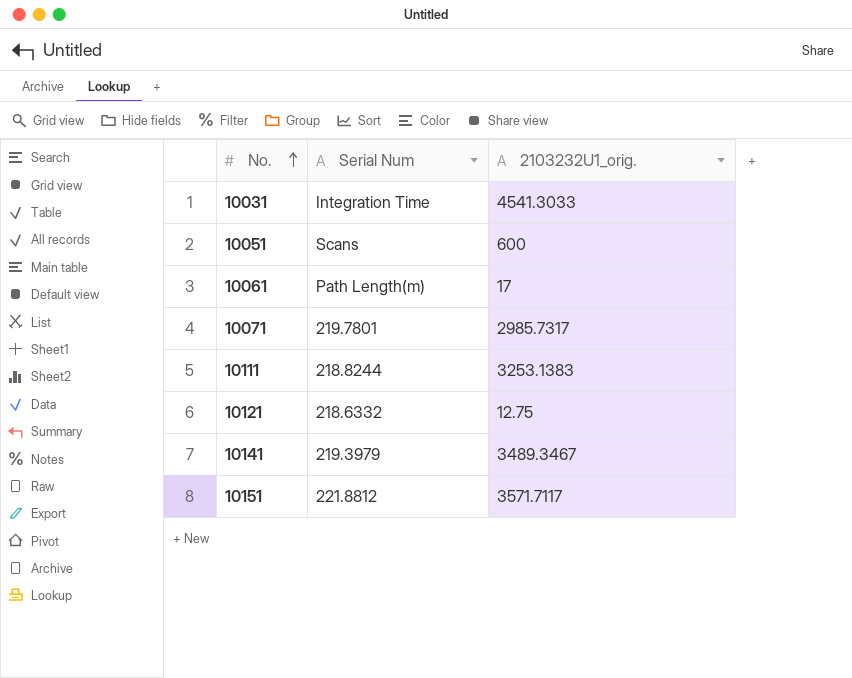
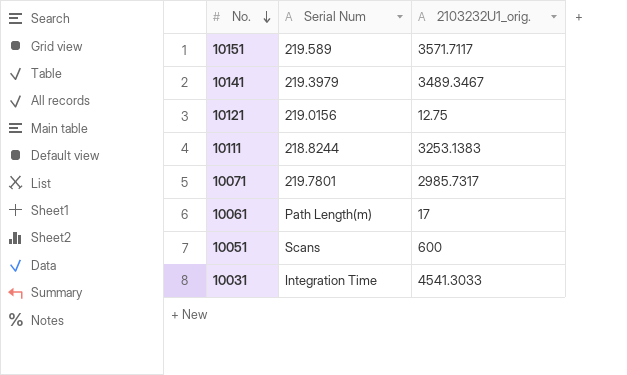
row order: No. ascending -> No. descending
10151 | Serial Num: 221.8812 -> 219.589
10121 | Serial Num: 218.6332 -> 219.0156

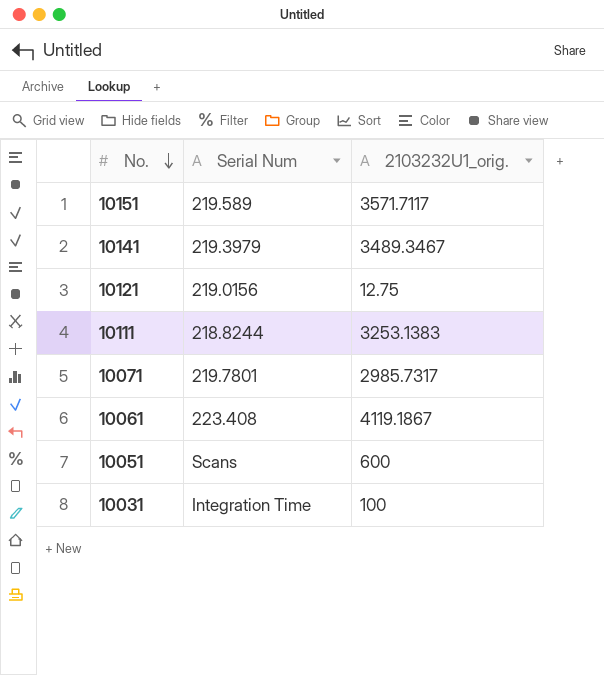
10061 | Serial Num: Path Length(m) -> 223.408
10061 | 2103232U1_orig.: 17 -> 4119.1867
10031 | 2103232U1_orig.: 4541.3033 -> 100

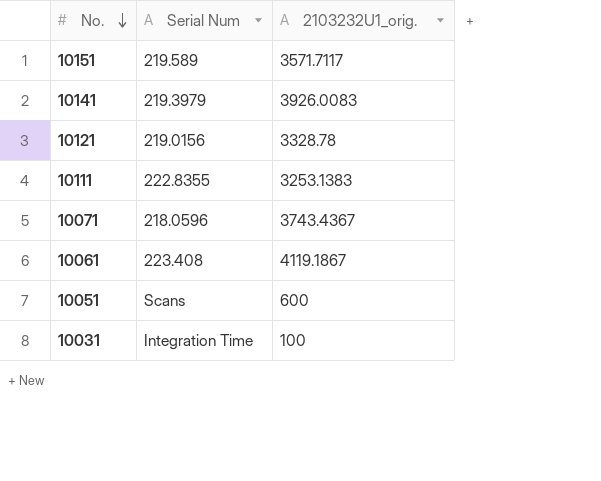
10141 | 2103232U1_orig.: 3489.3467 -> 3926.0083
10121 | 2103232U1_orig.: 12.75 -> 3328.78
10111 | Serial Num: 218.8244 -> 222.8355
10071 | Serial Num: 219.7801 -> 218.0596
10071 | 2103232U1_orig.: 2985.7317 -> 3743.4367

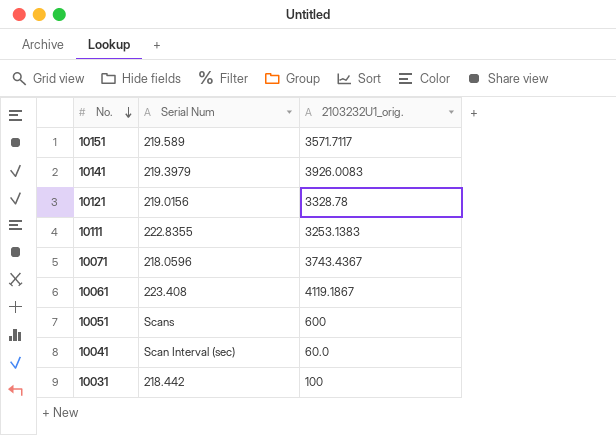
row 10041: none -> Scan Interval (sec) | 60.0
10031 | Serial Num: Integration Time -> 218.442

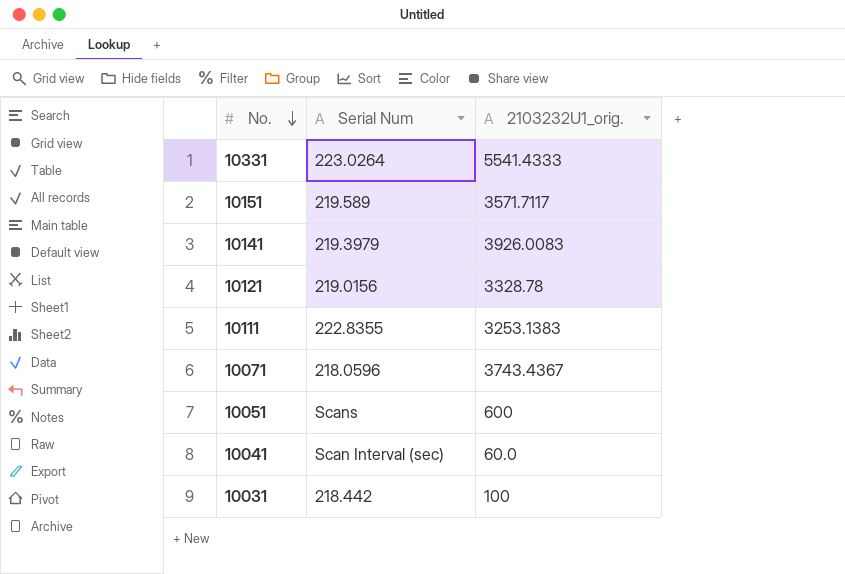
row 10061: 223.408 | 4119.1867 -> none
row 10331: none -> 223.0264 | 5541.4333

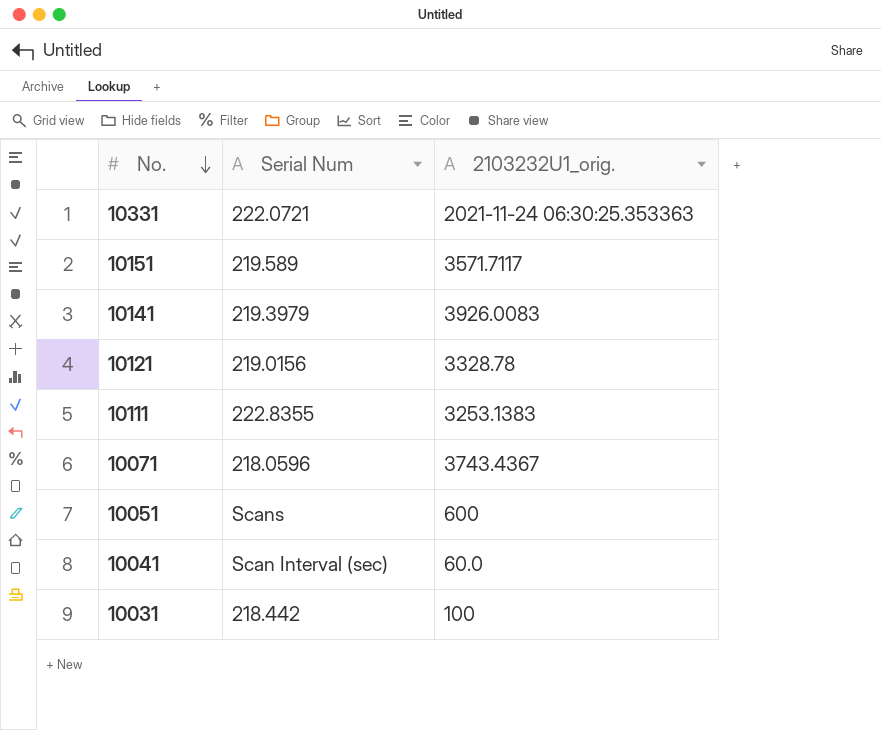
10331 | Serial Num: 223.0264 -> 222.0721
10331 | 2103232U1_orig.: 5541.4333 -> 2021-11-24 06:30:25.353363

